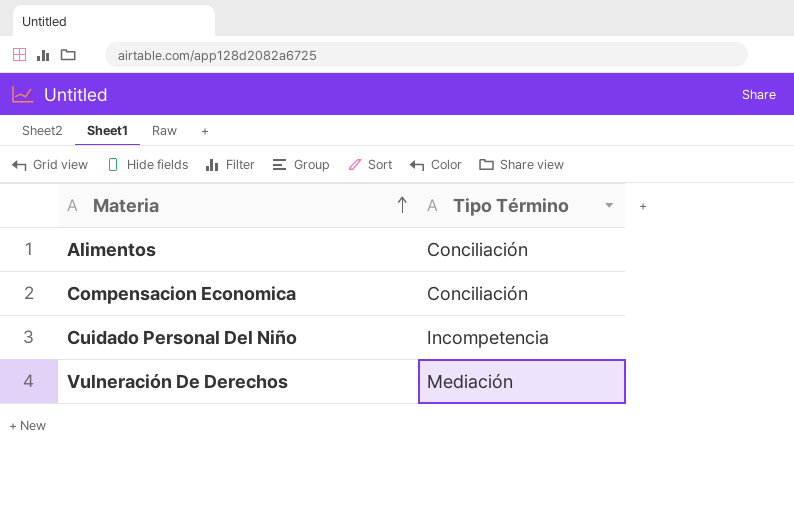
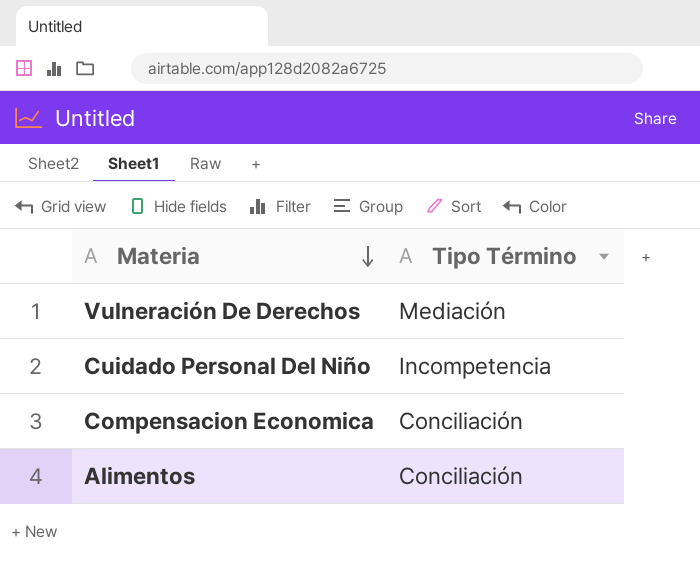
row order: Materia ascending -> Materia descending

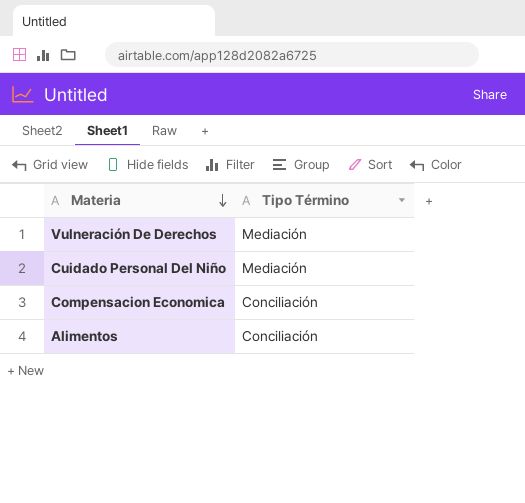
Cuidado Personal Del Niño | Tipo Término: Incompetencia -> Mediación

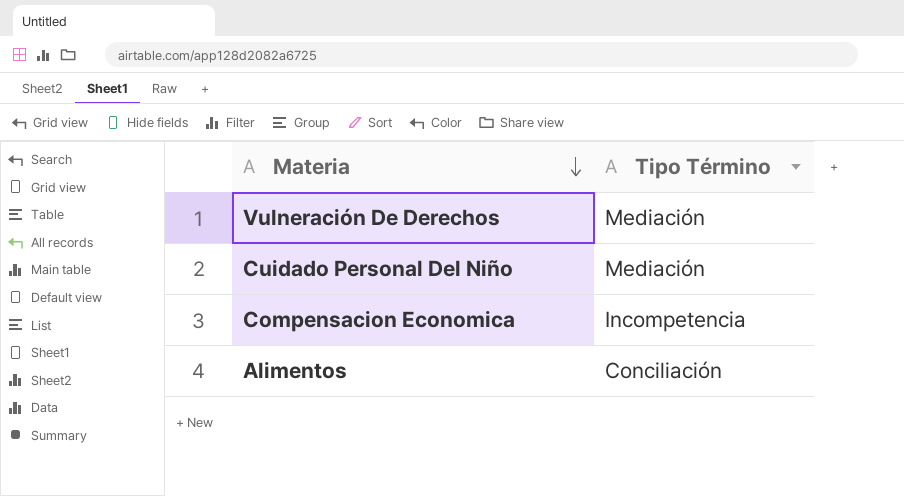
Compensacion Economica | Tipo Término: Conciliación -> Incompetencia

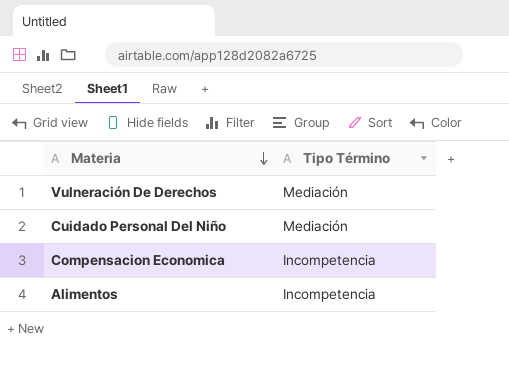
Alimentos | Tipo Término: Conciliación -> Incompetencia

